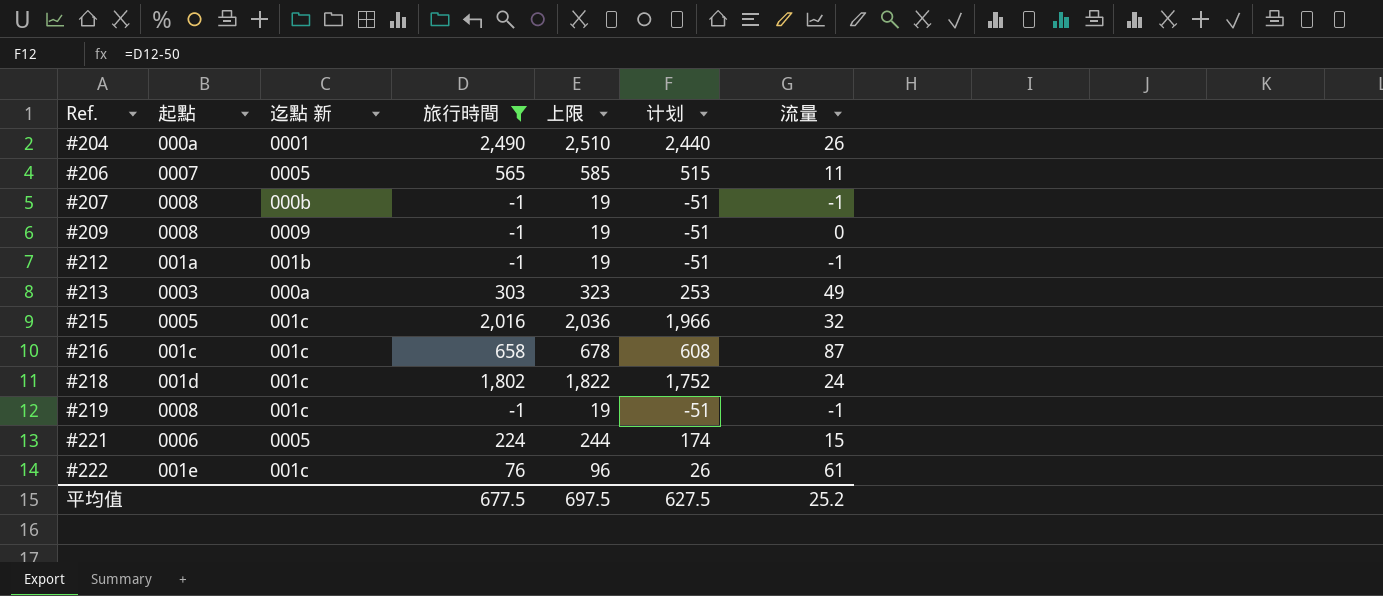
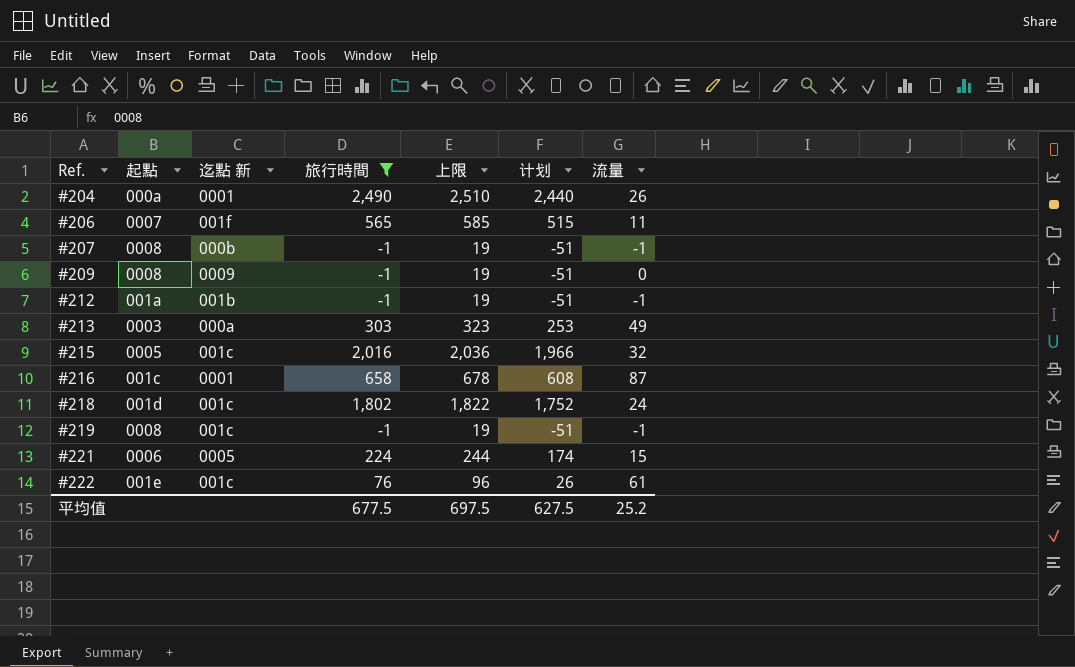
#206 | 迄點 新: 0005 -> 001f
#216 | 迄點 新: 001c -> 0001

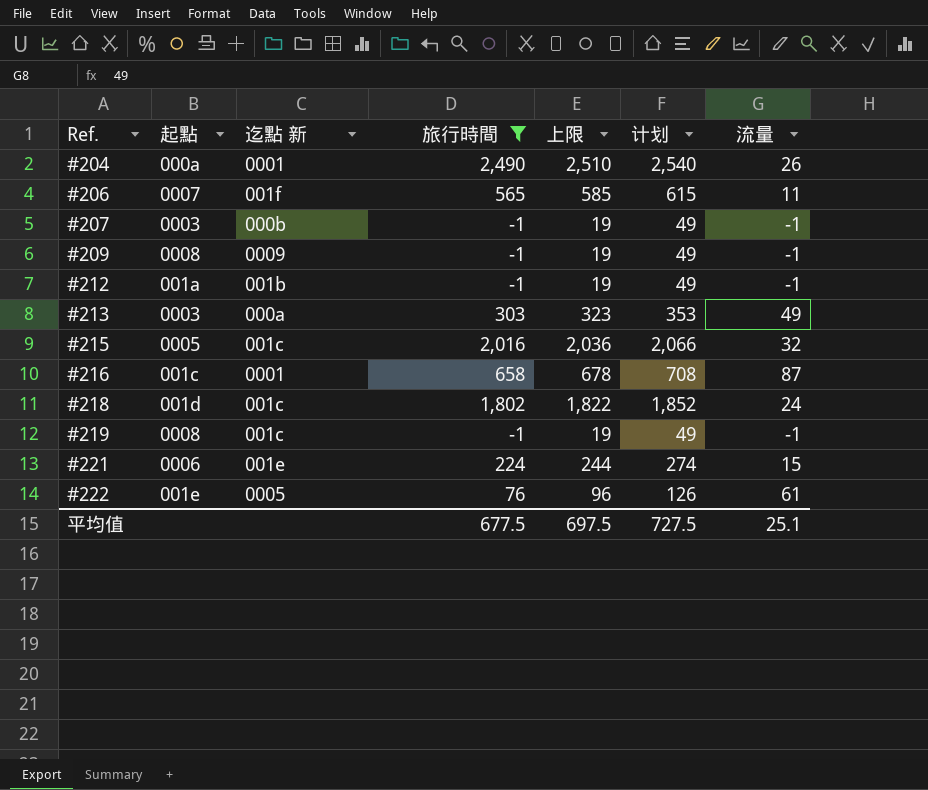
column 计划 | formula: [旅行時間] - 50 -> [旅行時間] + 50
#207 | 起點: 0008 -> 0003
#209 | 流量: 0 -> -1
#221 | 迄點 新: 0005 -> 001e
#222 | 迄點 新: 001c -> 0005
平均值 | 计划: 627.5 -> 727.5
平均值 | 流量: 25.2 -> 25.1

